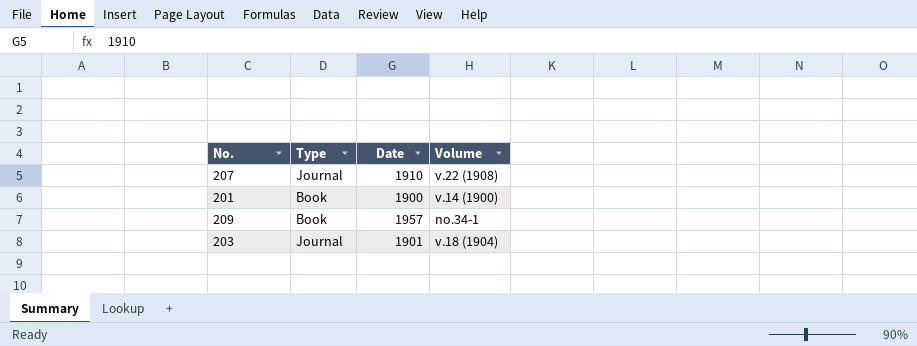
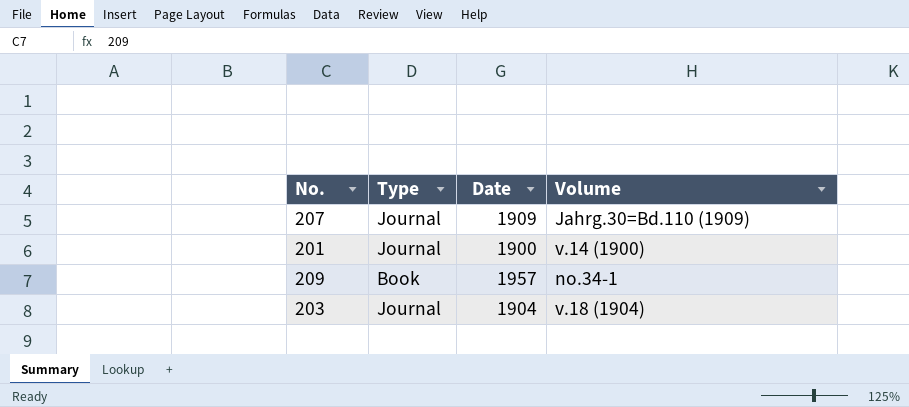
207 | Date: 1910 -> 1909
207 | Volume: v.22 (1908) -> Jahrg.30=Bd.110 (1909)
201 | Type: Book -> Journal
203 | Date: 1901 -> 1904

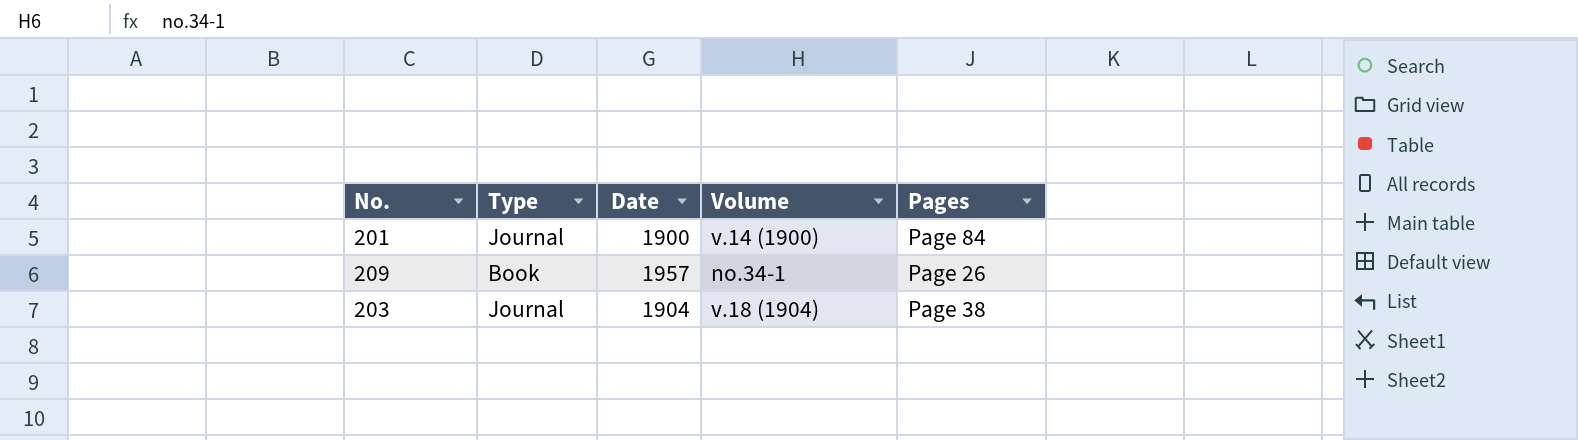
column Pages | position: none -> 5
row 207: Journal | 1909 | Jahrg.30=Bd.110 (1909) -> none

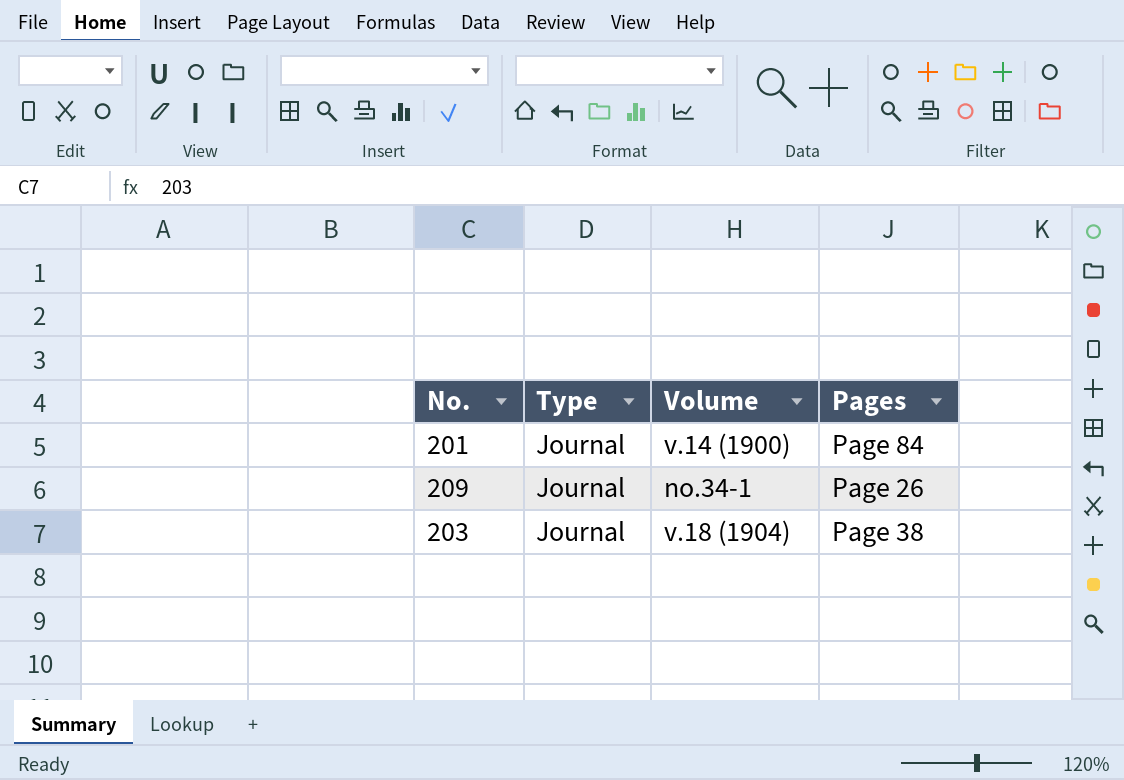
column Date | position: 3 -> none
209 | Type: Book -> Journal

